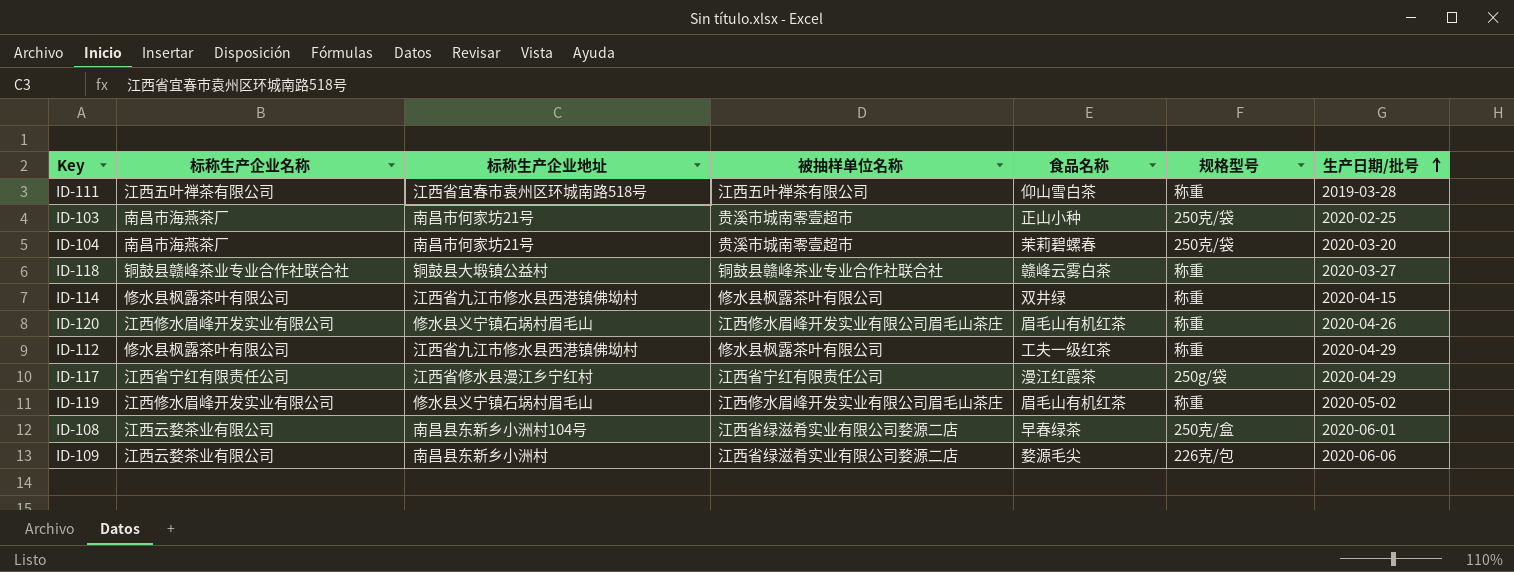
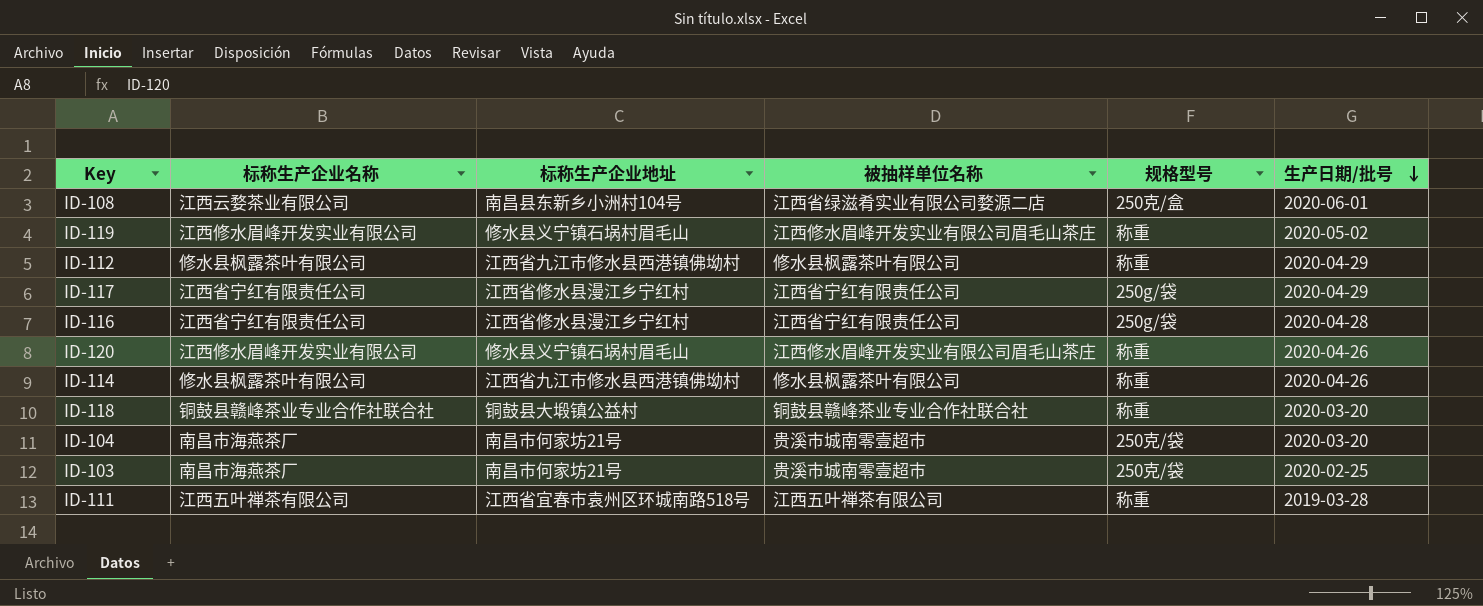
row order: 生产日期/批号 ascending -> 生产日期/批号 descending
column 食品名称 | position: 5 -> none
row ID-109: 江西云婺茶业有限公司 | 南昌县东新乡小洲村 | 江西省绿滋肴实业有限公司婺源二店 | 婺源毛尖 | 226克/包 | 2020-06-06 -> none
row ID-116: none -> 江西省宁红有限责任公司 | 江西省修水县漫江乡宁红村 | 江西省宁红有限责任公司 | 250g/袋 | 2020-04-28
ID-114 | 生产日期/批号: 2020-04-15 -> 2020-04-26
ID-118 | 生产日期/批号: 2020-03-27 -> 2020-03-20

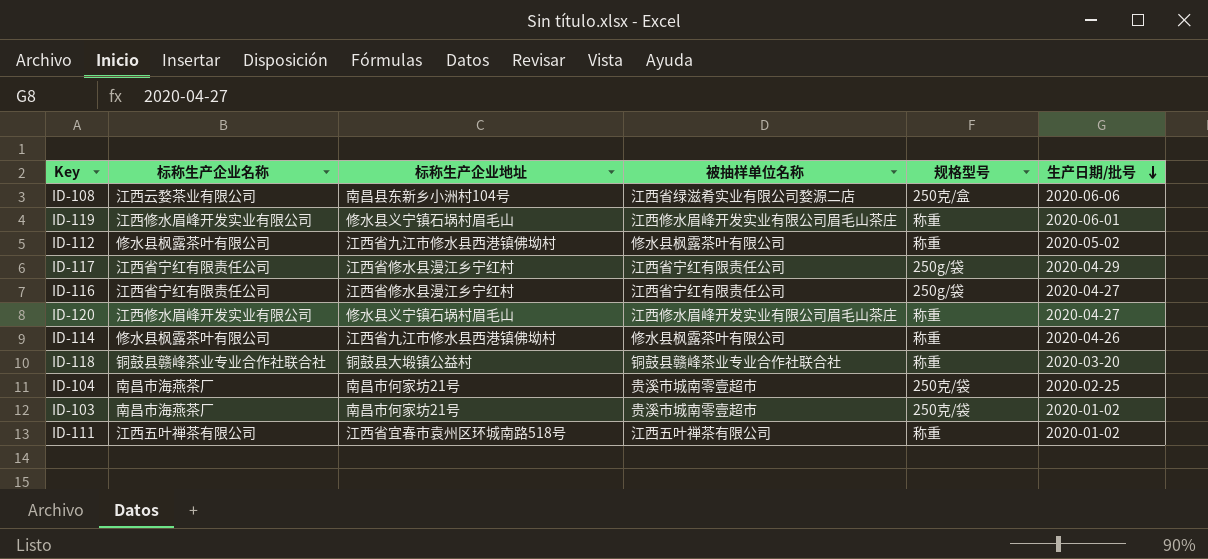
ID-108 | 生产日期/批号: 2020-06-01 -> 2020-06-06
ID-119 | 生产日期/批号: 2020-05-02 -> 2020-06-01
ID-112 | 生产日期/批号: 2020-04-29 -> 2020-05-02
ID-116 | 生产日期/批号: 2020-04-28 -> 2020-04-27
ID-120 | 生产日期/批号: 2020-04-26 -> 2020-04-27
ID-104 | 生产日期/批号: 2020-03-20 -> 2020-02-25
ID-103 | 生产日期/批号: 2020-02-25 -> 2020-01-02
ID-111 | 生产日期/批号: 2019-03-28 -> 2020-01-02

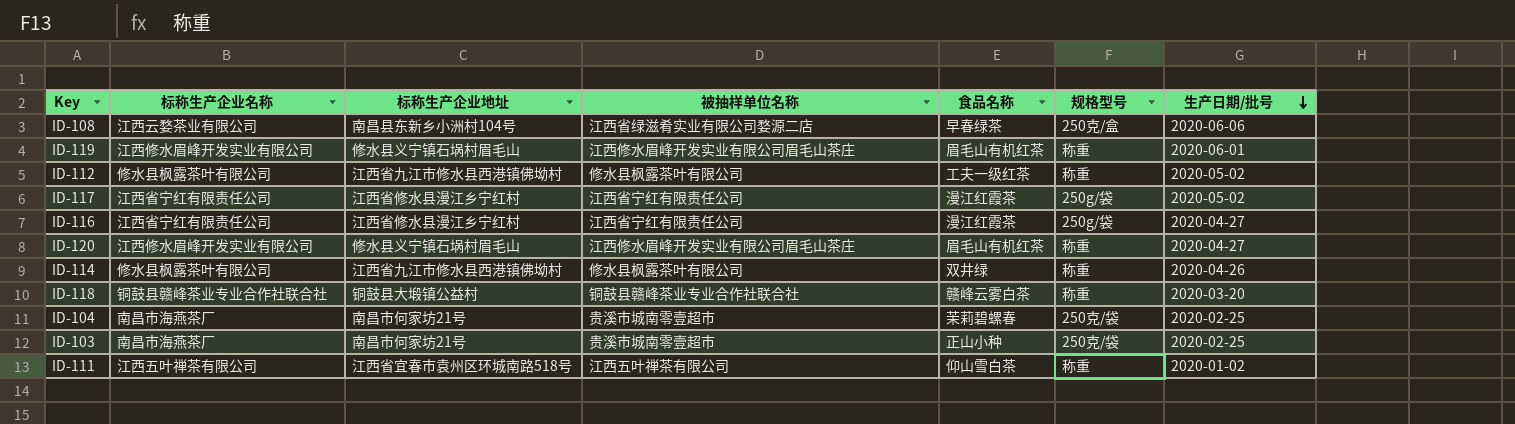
column 食品名称 | position: none -> 5
ID-117 | 生产日期/批号: 2020-04-29 -> 2020-05-02
ID-103 | 生产日期/批号: 2020-01-02 -> 2020-02-25

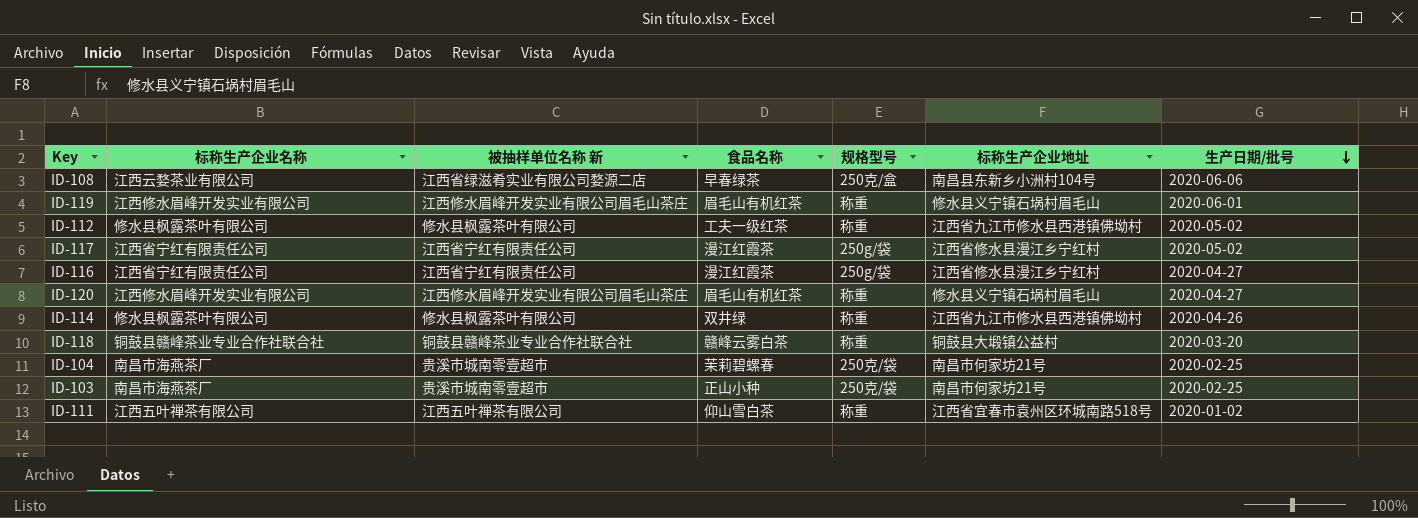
column name: 被抽样单位名称 -> 被抽样单位名称 新
column 标称生产企业地址 | position: 3 -> 6

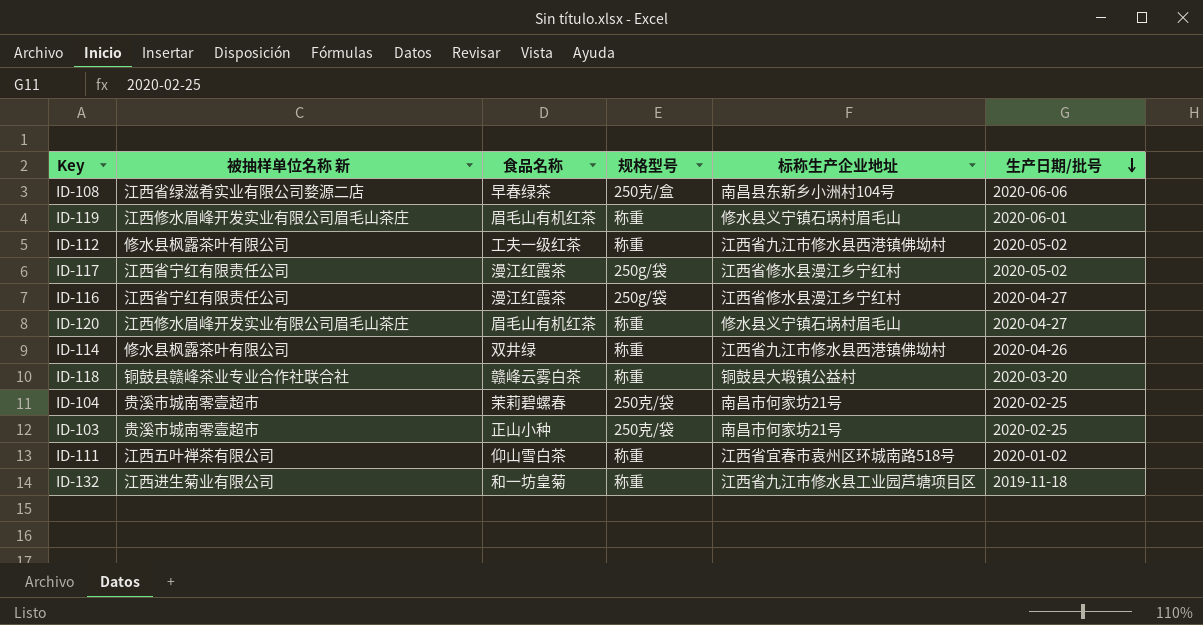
column 标称生产企业名称 | position: 2 -> none
row ID-132: none -> 江西进生菊业有限公司 | 和一坊皇菊 | 称重 | 江西省九江市修水县工业园芦塘项目区 | 2019-11-18

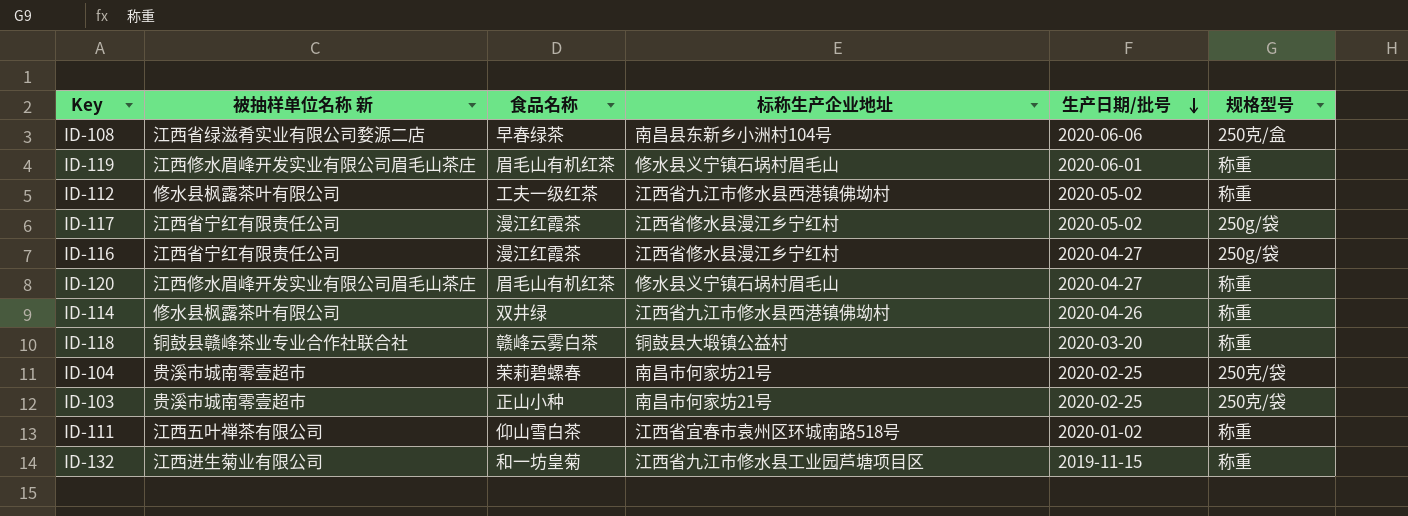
column 规格型号 | position: 4 -> 6
ID-132 | 生产日期/批号: 2019-11-18 -> 2019-11-15

